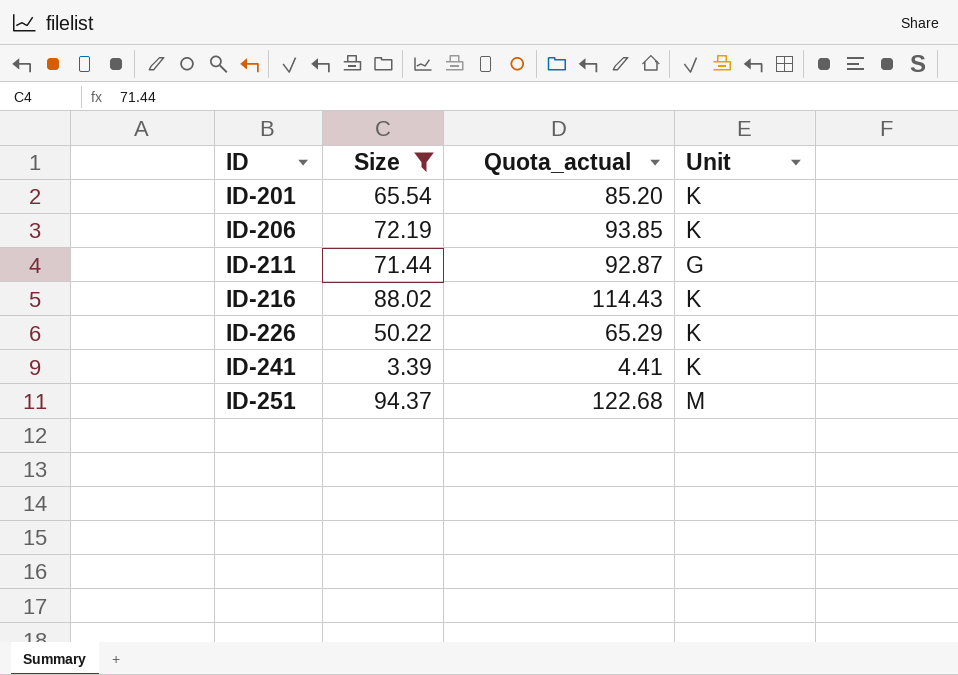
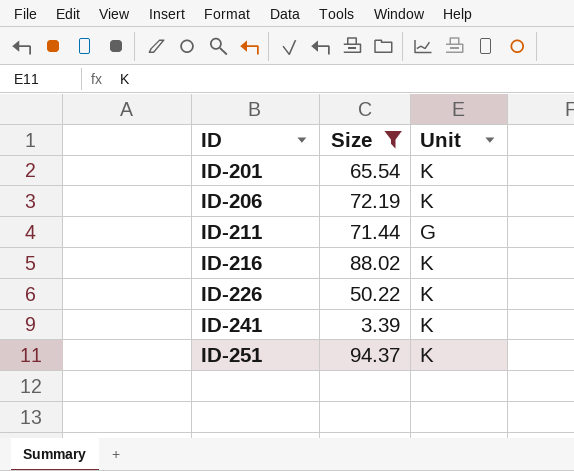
column Quota_actual | formula: [Size] * 1.3 -> none
ID-251 | Unit: M -> K

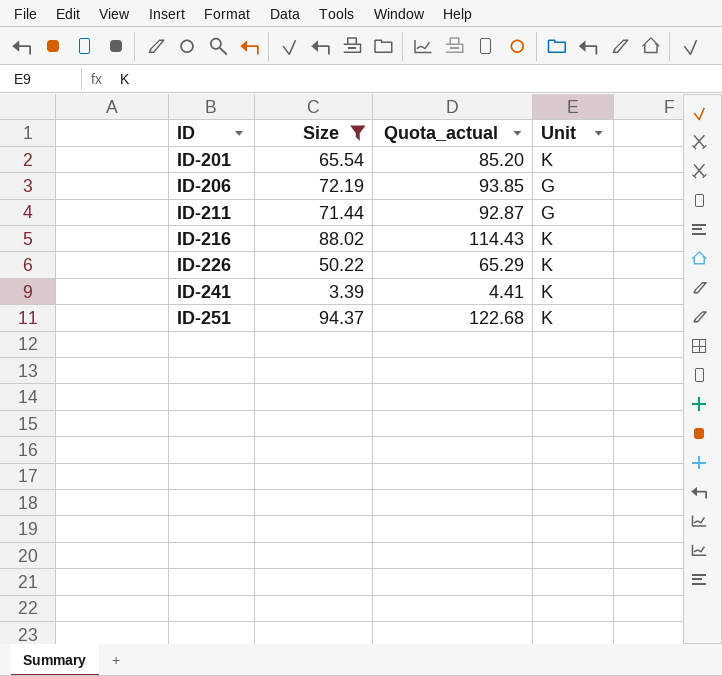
column Quota_actual | formula: none -> [Size] * 1.3
ID-206 | Unit: K -> G

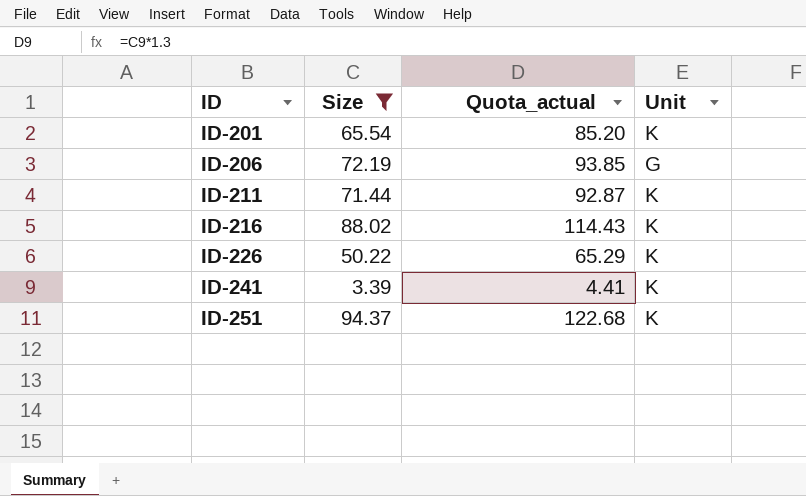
ID-211 | Unit: G -> K

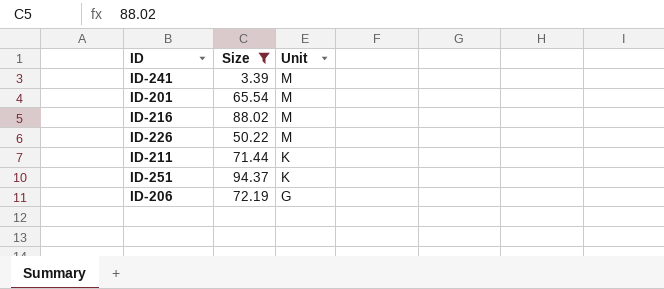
row order: ID ascending -> Unit descending
column Quota_actual | formula: [Size] * 1.3 -> none
ID-241 | Unit: K -> M
ID-201 | Unit: K -> M
ID-216 | Unit: K -> M
ID-226 | Unit: K -> M

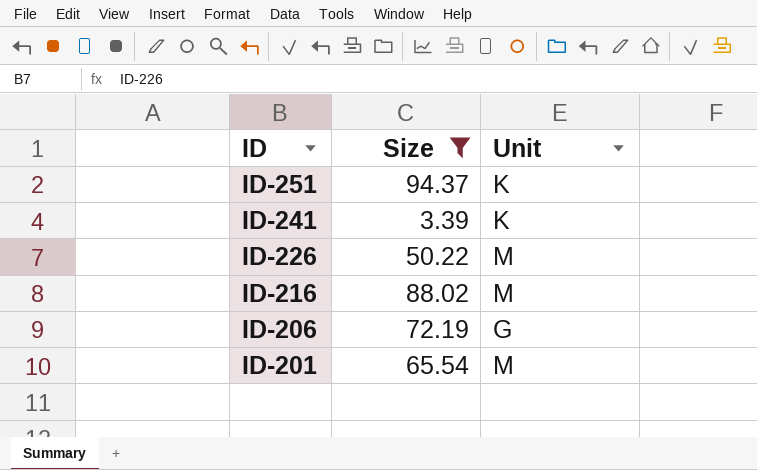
row order: Unit descending -> ID descending
row ID-211: 71.44 | K -> none
ID-241 | Unit: M -> K

